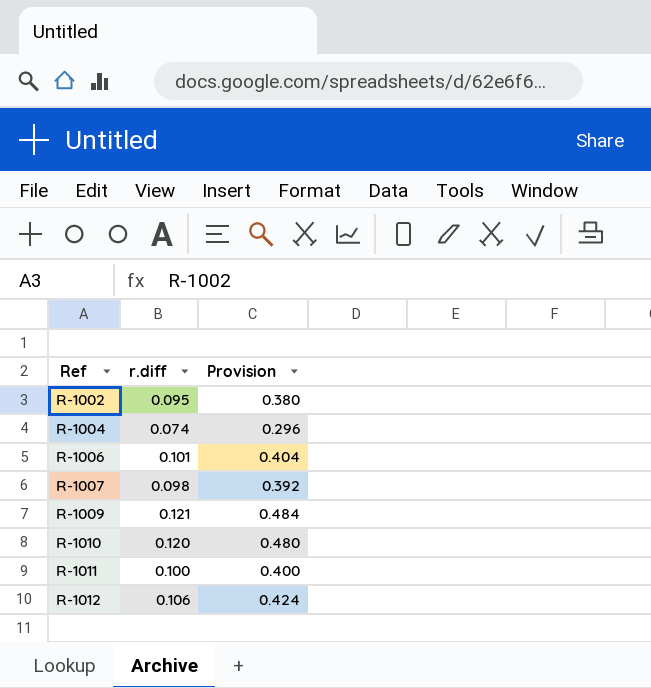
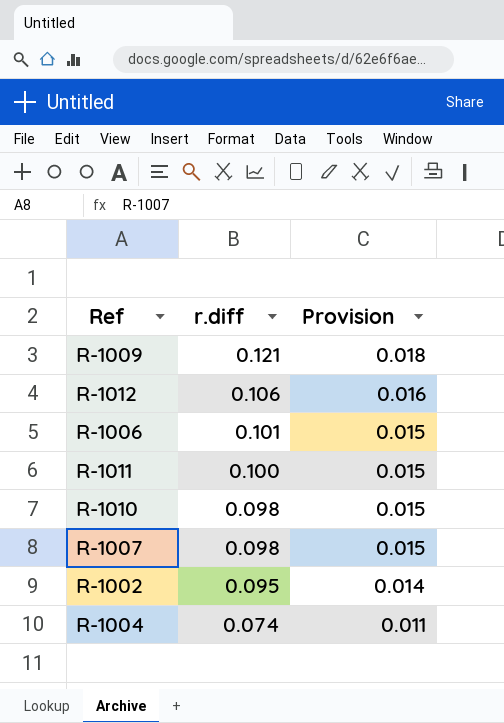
row order: Ref ascending -> r.diff descending
column Provision | formula: [r.diff] * 4 -> [r.diff] * 0.15
R-1010 | r.diff: 0.120 -> 0.098

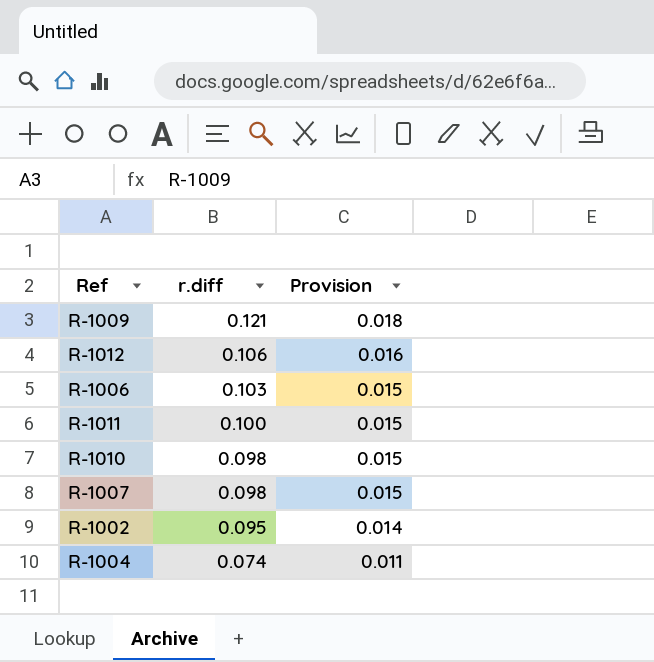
R-1006 | r.diff: 0.101 -> 0.103

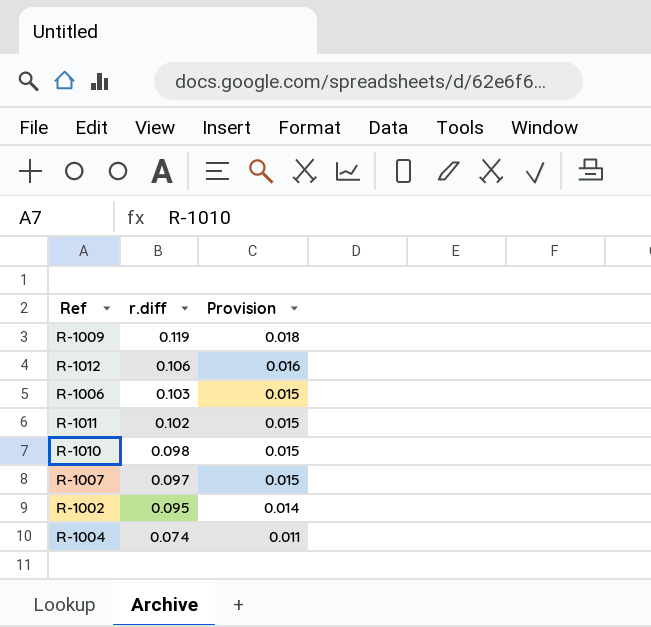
R-1009 | r.diff: 0.121 -> 0.119
R-1011 | r.diff: 0.100 -> 0.102
R-1007 | r.diff: 0.098 -> 0.097

